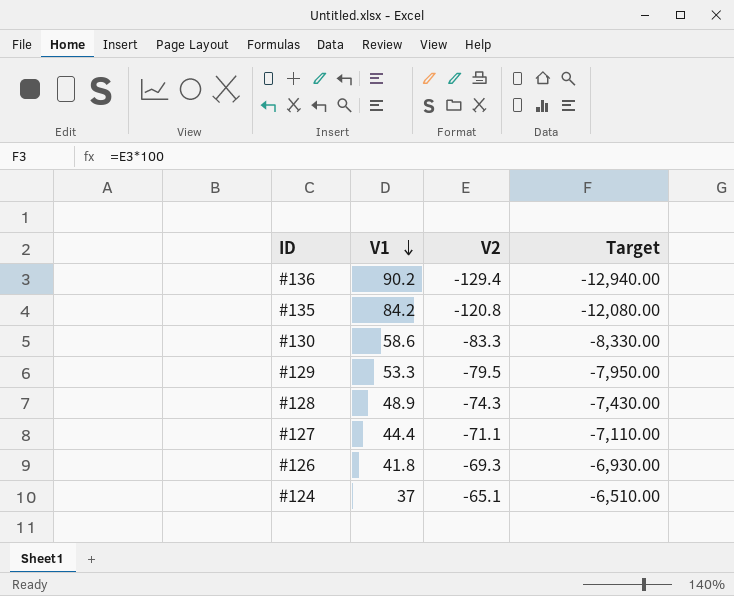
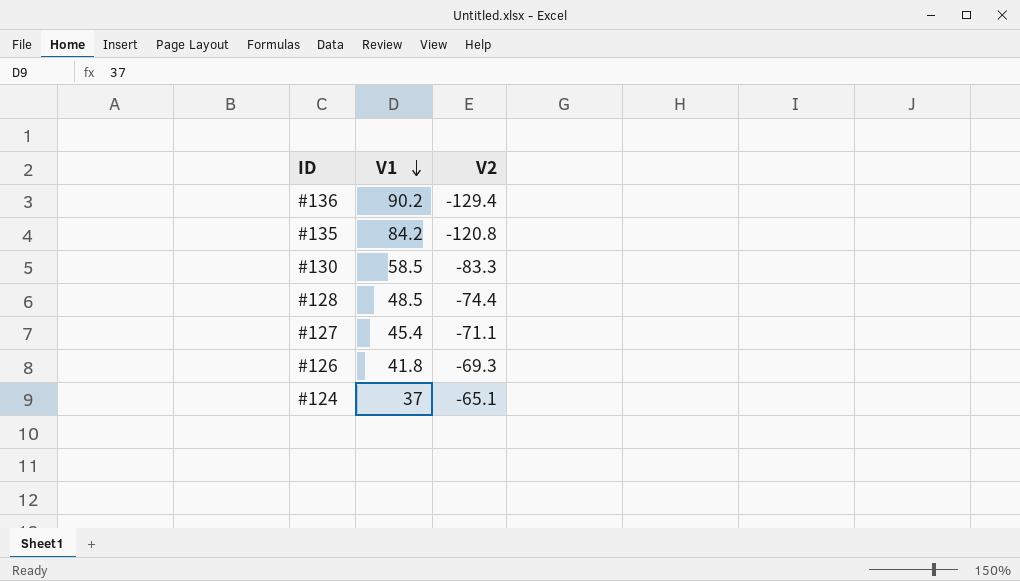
column Target | formula: [V2] * 100 -> none
row #129: 53.3 | -79.5 | -7,950.00 -> none
#130 | V1: 58.6 -> 58.5
#128 | V1: 48.9 -> 48.5
#128 | V2: -74.3 -> -74.4
#127 | V1: 44.4 -> 45.4

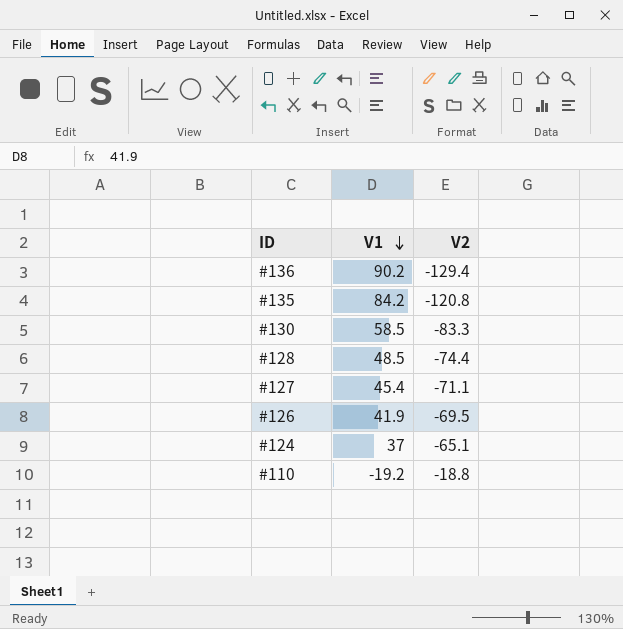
#126 | V1: 41.8 -> 41.9
#126 | V2: -69.3 -> -69.5
row #110: none -> -19.2 | -18.8

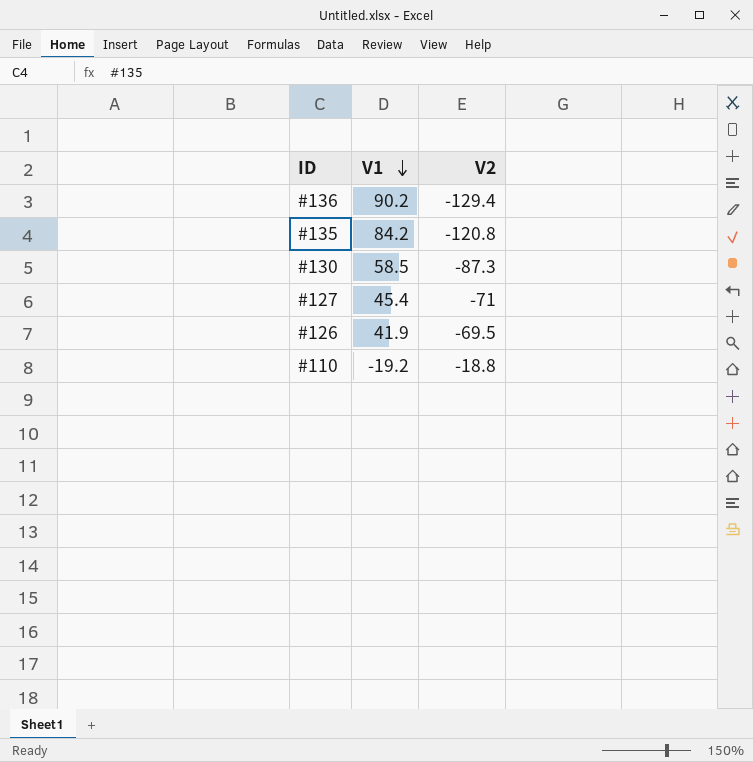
row #128: 48.5 | -74.4 -> none
row #124: 37 | -65.1 -> none
#130 | V2: -83.3 -> -87.3
#127 | V2: -71.1 -> -71

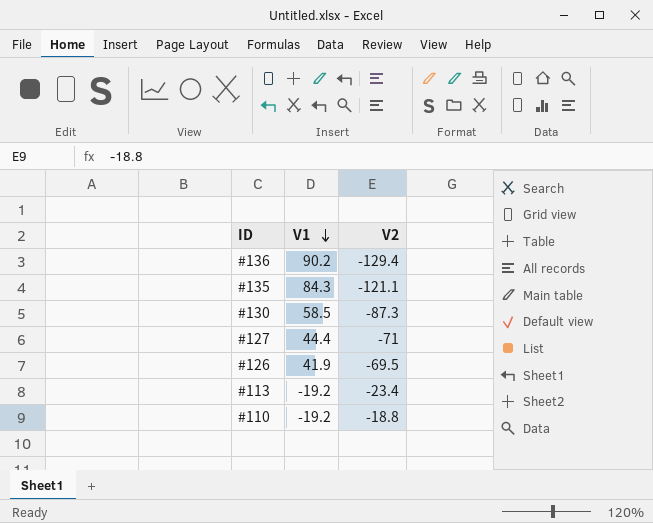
#135 | V1: 84.2 -> 84.3
#135 | V2: -120.8 -> -121.1
#127 | V1: 45.4 -> 44.4
row #113: none -> -19.2 | -23.4

